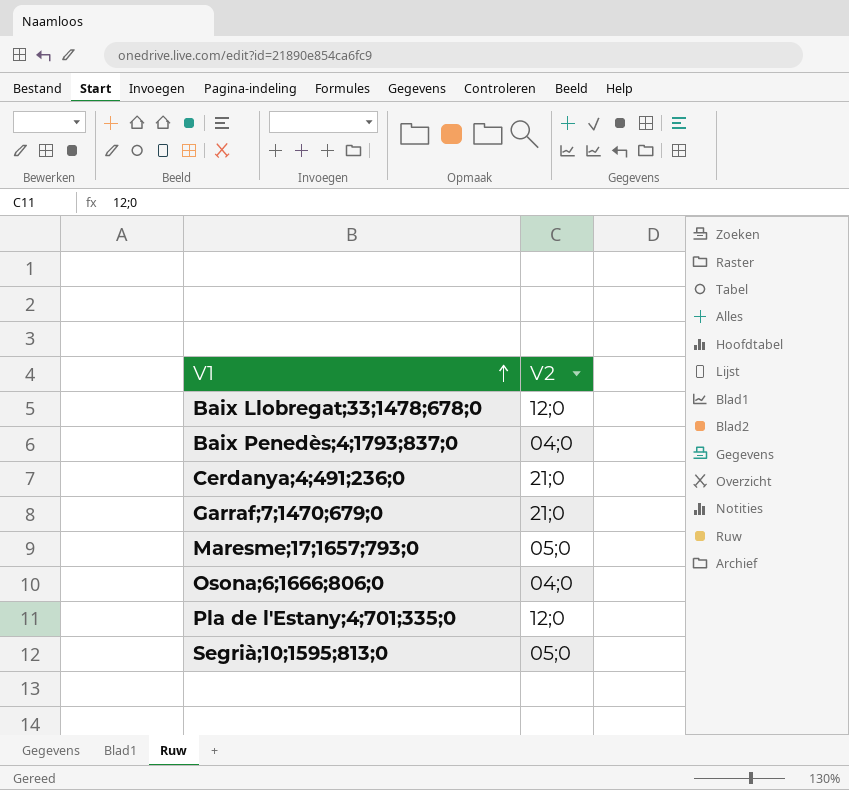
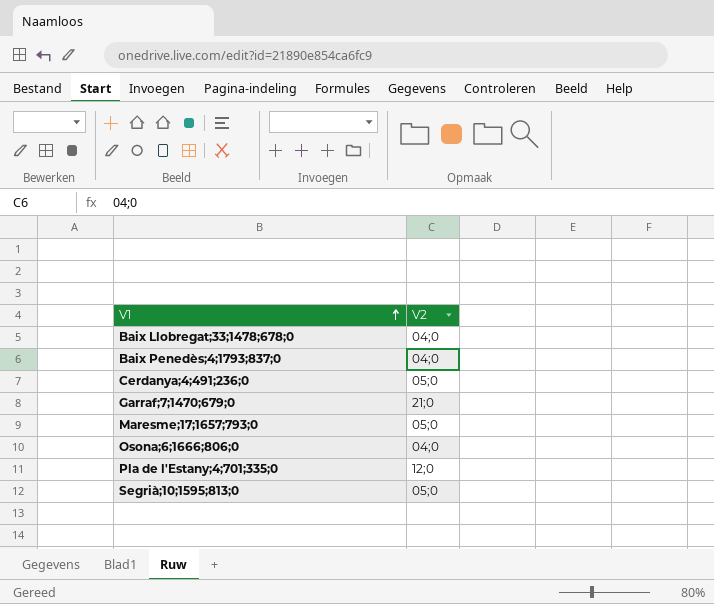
Baix Llobregat;33;1478;678;0 | V2: 12;0 -> 04;0
Cerdanya;4;491;236;0 | V2: 21;0 -> 05;0

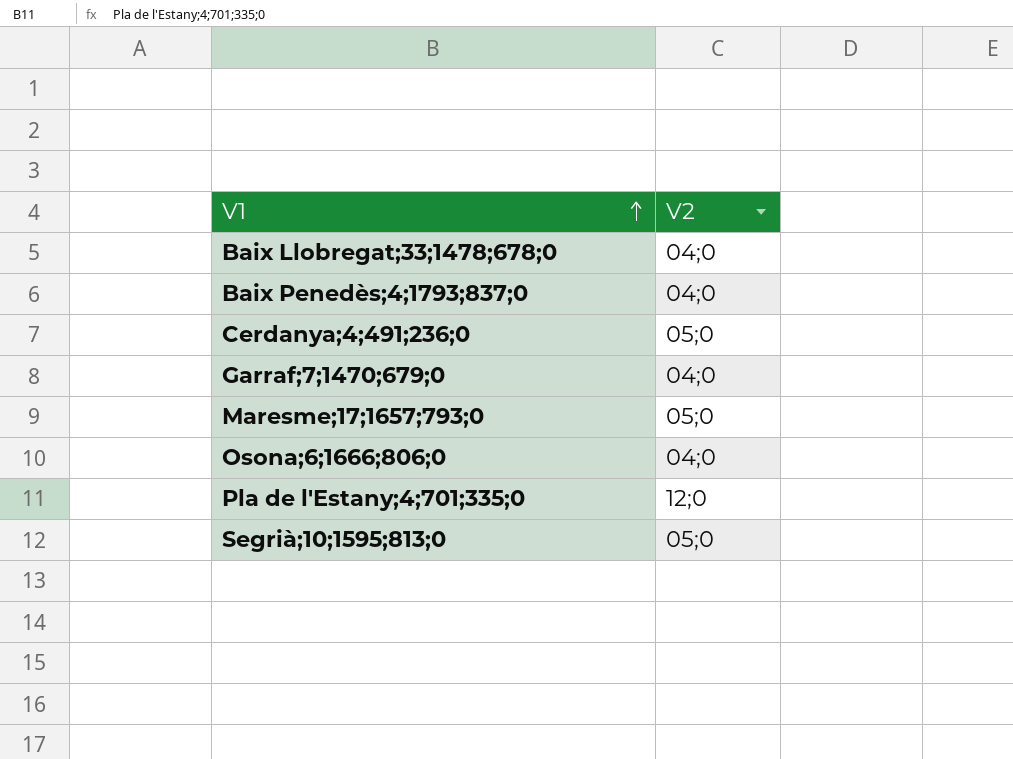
Garraf;7;1470;679;0 | V2: 21;0 -> 04;0

